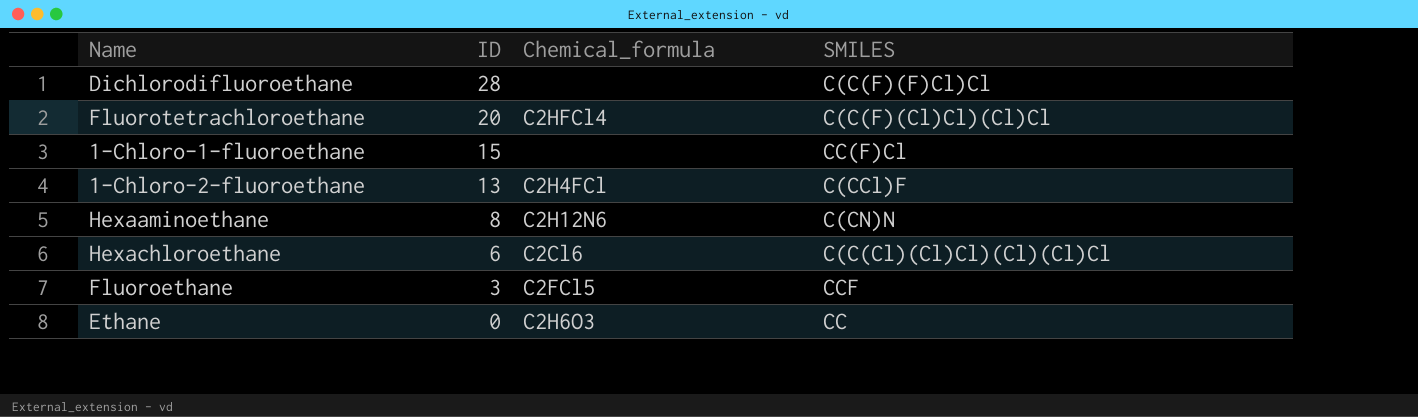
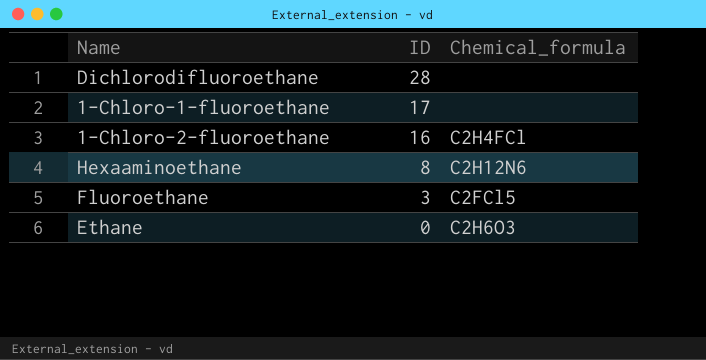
column SMILES | position: 4 -> none
row Fluorotetrachloroethane: 20 | C2HFCl4 | C(C(F)(Cl)Cl)(Cl)Cl -> none
row Hexachloroethane: 6 | C2Cl6 | C(C(Cl)(Cl)Cl)(Cl)(Cl)Cl -> none
1-Chloro-1-fluoroethane | ID: 15 -> 17
1-Chloro-2-fluoroethane | ID: 13 -> 16

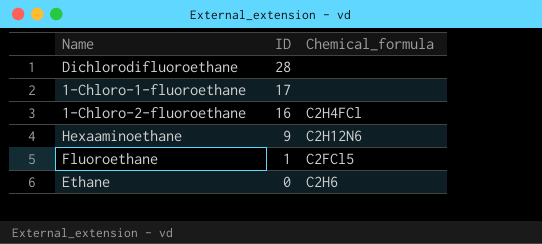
Hexaaminoethane | ID: 8 -> 9
Fluoroethane | ID: 3 -> 1
Ethane | Chemical_formula: C2H6O3 -> C2H6

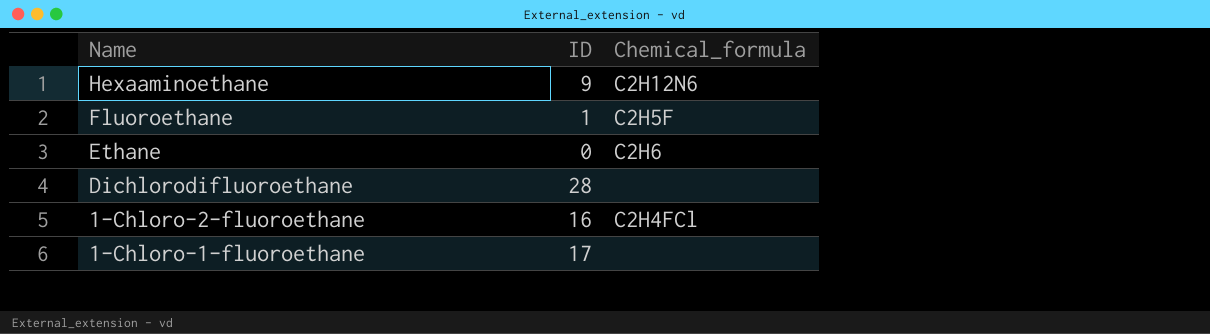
row order: ID descending -> Name descending
Fluoroethane | Chemical_formula: C2FCl5 -> C2H5F

